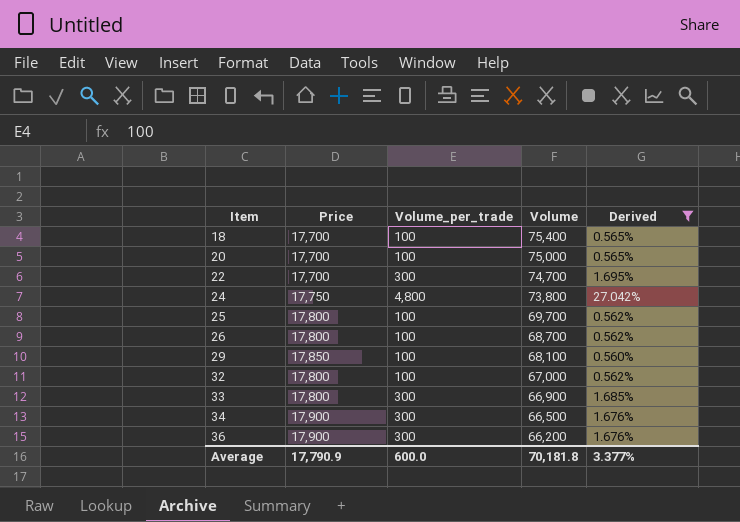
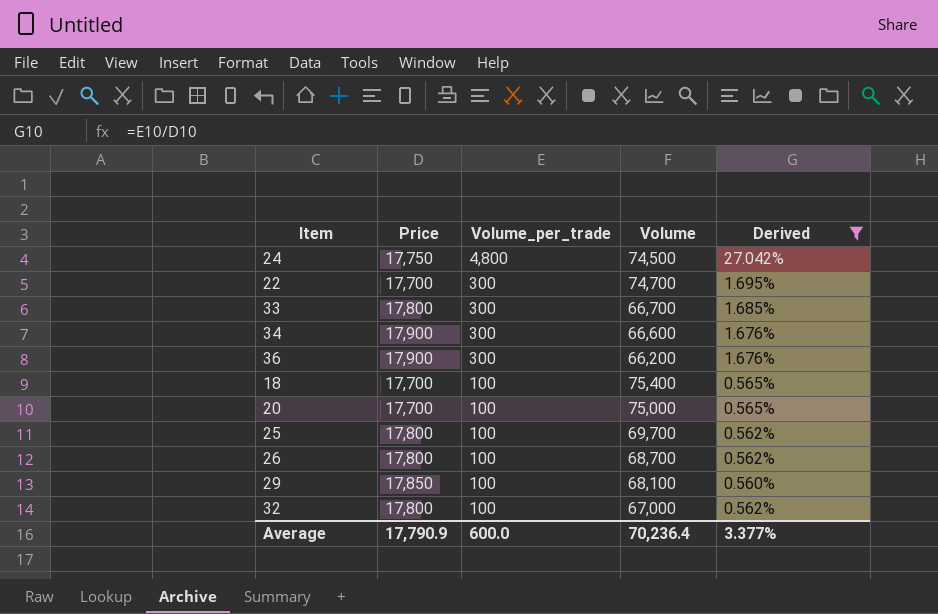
row order: Item ascending -> Volume_per_trade descending
24 | Volume: 73,800 -> 74,500
33 | Volume: 66,900 -> 66,700
34 | Volume: 66,500 -> 66,600
Average | Volume: 70,181.8 -> 70,236.4

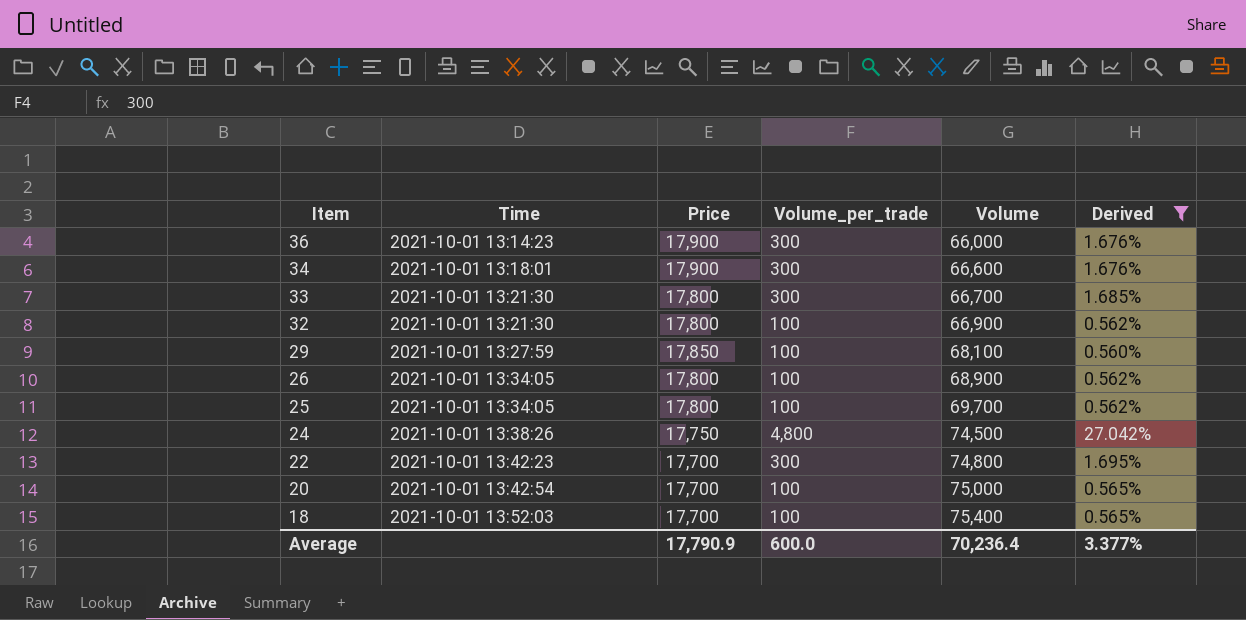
row order: Volume_per_trade descending -> Item descending
column Time | position: none -> 2
36 | Volume: 66,200 -> 66,000
32 | Volume: 67,000 -> 66,900
26 | Volume: 68,700 -> 68,900
22 | Volume: 74,700 -> 74,800

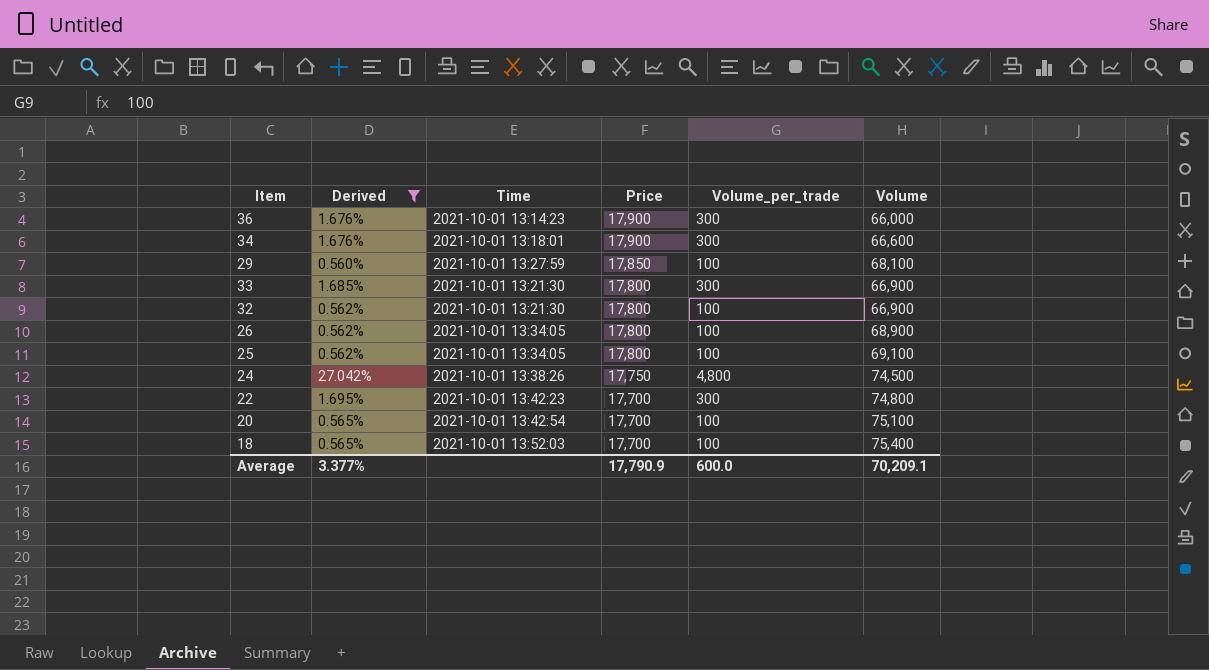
row order: Item descending -> Price descending
column Derived | position: 6 -> 2
33 | Volume: 66,700 -> 66,900
25 | Volume: 69,700 -> 69,100
20 | Volume: 75,000 -> 75,100
Average | Volume: 70,236.4 -> 70,209.1

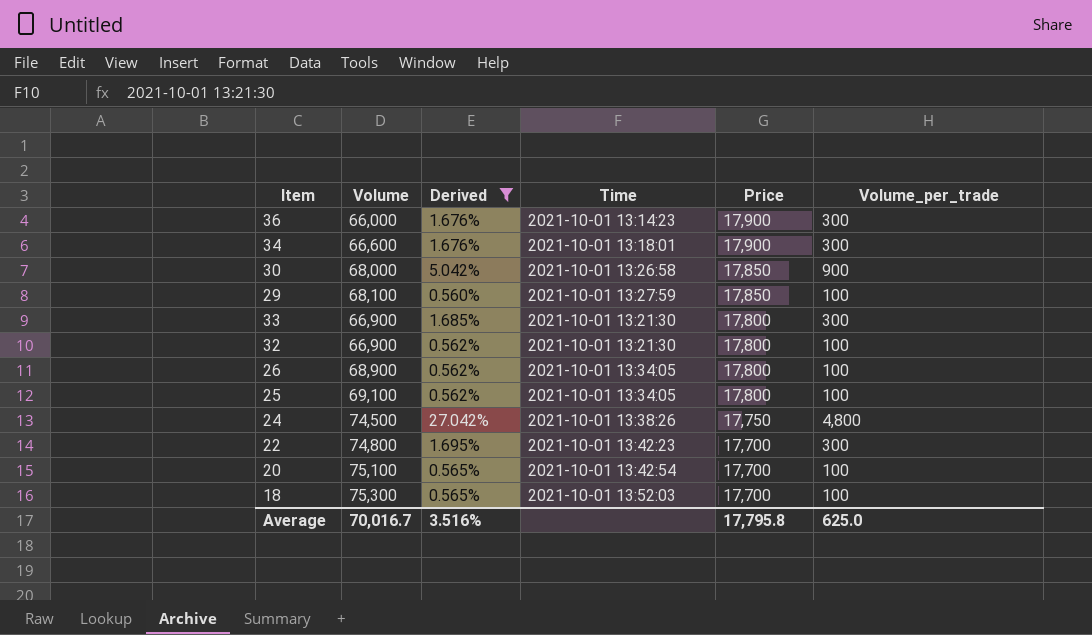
column Volume | position: 6 -> 2
row 30: none -> 68,000 | 5.042% | 2021-10-01 13:26:58 | 17,850 | 900
18 | Volume: 75,400 -> 75,300
Average | Volume: 70,209.1 -> 70,016.7
Average | Derived: 3.377% -> 3.516%
Average | Price: 17,790.9 -> 17,795.8
Average | Volume_per_trade: 600.0 -> 625.0

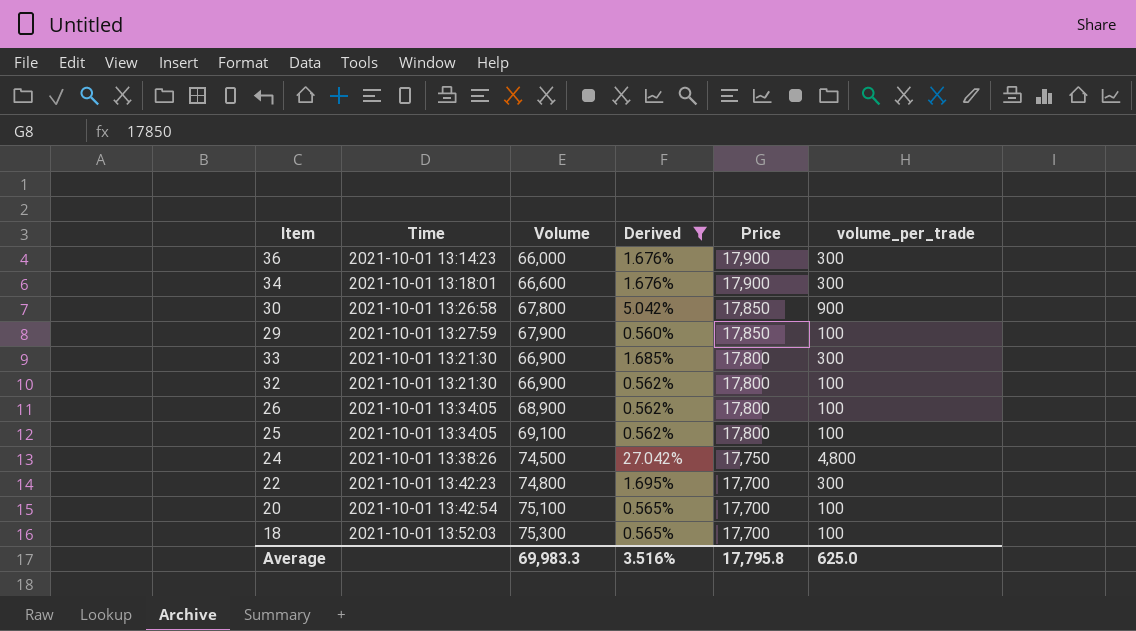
column Time | position: 4 -> 2
column name: Volume_per_trade -> volume_per_trade
30 | Volume: 68,000 -> 67,800
29 | Volume: 68,100 -> 67,900
Average | Volume: 70,016.7 -> 69,983.3

